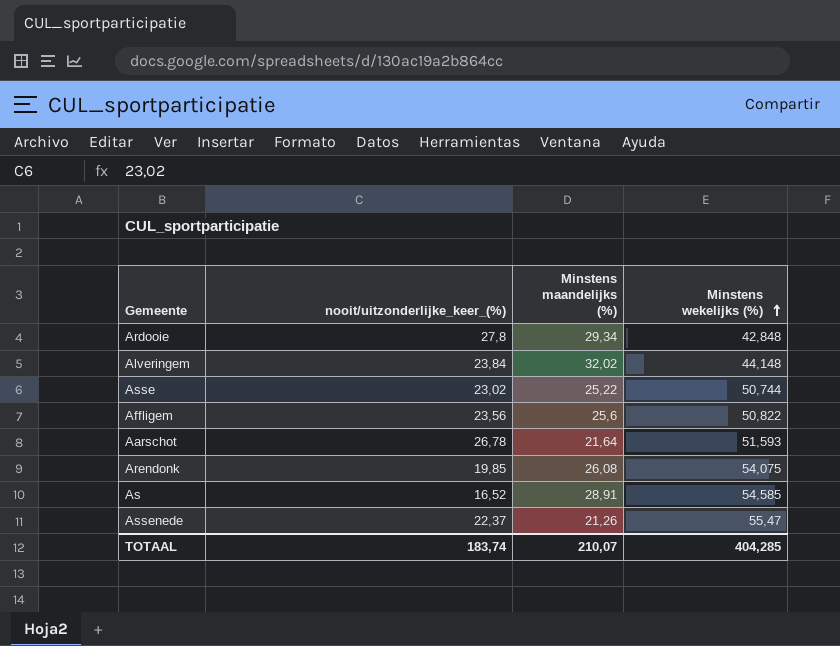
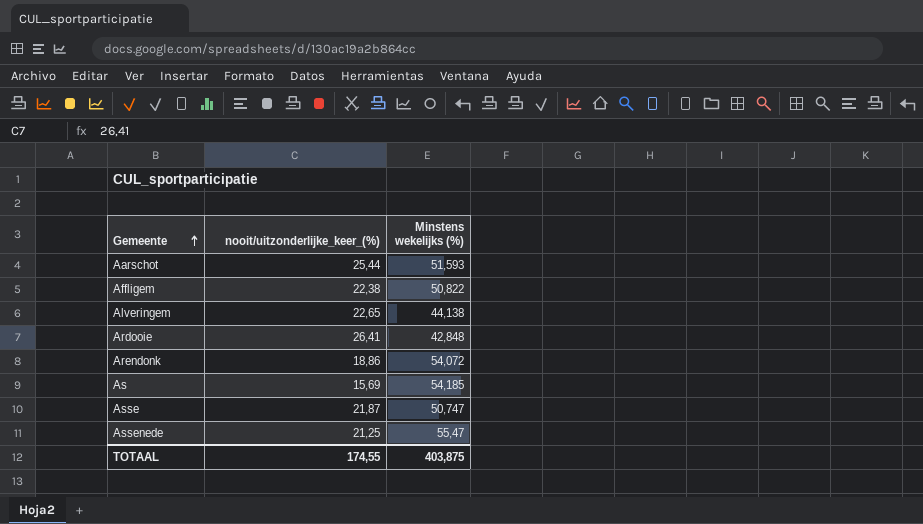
row order: Minstens wekelijks (%) ascending -> Gemeente ascending
column Minstens maandelijks (%) | position: 3 -> none
Aarschot | nooit/uitzonderlijke_keer_(%): 26,78 -> 25,44
Affligem | nooit/uitzonderlijke_keer_(%): 23,56 -> 22,38
Alveringem | nooit/uitzonderlijke_keer_(%): 23,84 -> 22,65
Alveringem | Minstens wekelijks (%): 44,148 -> 44,138
Ardooie | nooit/uitzonderlijke_keer_(%): 27,8 -> 26,41
Arendonk | nooit/uitzonderlijke_keer_(%): 19,85 -> 18,86
Arendonk | Minstens wekelijks (%): 54,075 -> 54,072
As | nooit/uitzonderlijke_keer_(%): 16,52 -> 15,69
As | Minstens wekelijks (%): 54,585 -> 54,185
Asse | nooit/uitzonderlijke_keer_(%): 23,02 -> 21,87
Asse | Minstens wekelijks (%): 50,744 -> 50,747
Assenede | nooit/uitzonderlijke_keer_(%): 22,37 -> 21,25
TOTAAL | nooit/uitzonderlijke_keer_(%): 183,74 -> 174,55
TOTAAL | Minstens wekelijks (%): 404,285 -> 403,875

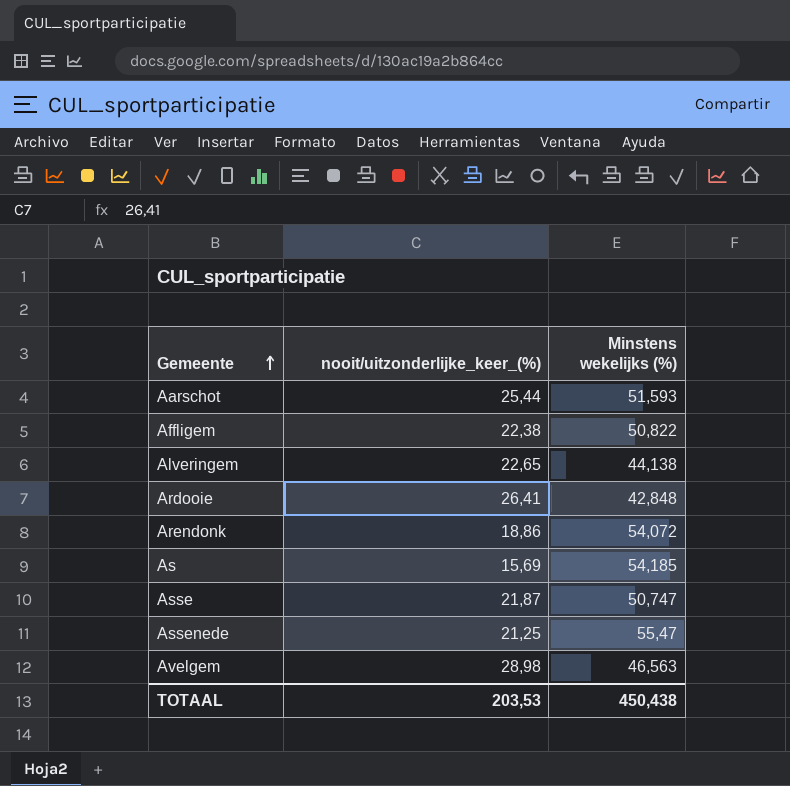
row Avelgem: none -> 28,98 | 46,563
TOTAAL | nooit/uitzonderlijke_keer_(%): 174,55 -> 203,53
TOTAAL | Minstens wekelijks (%): 403,875 -> 450,438

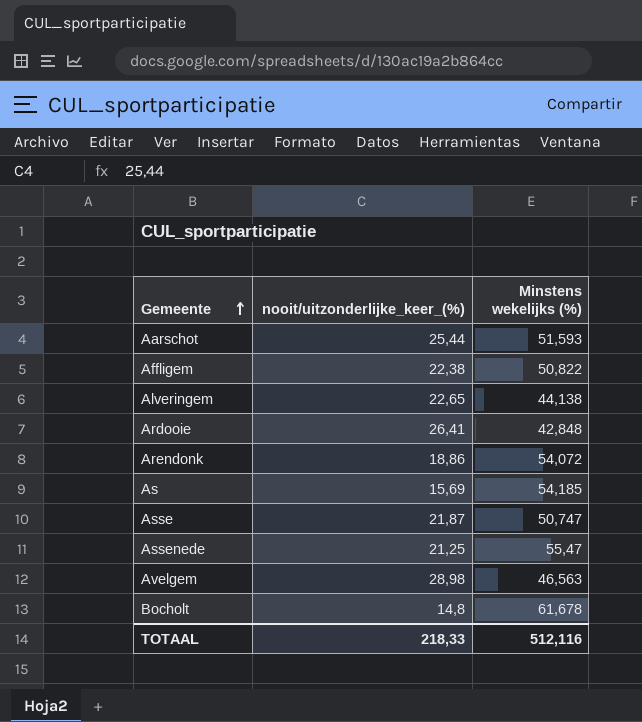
row Bocholt: none -> 14,8 | 61,678
TOTAAL | nooit/uitzonderlijke_keer_(%): 203,53 -> 218,33
TOTAAL | Minstens wekelijks (%): 450,438 -> 512,116

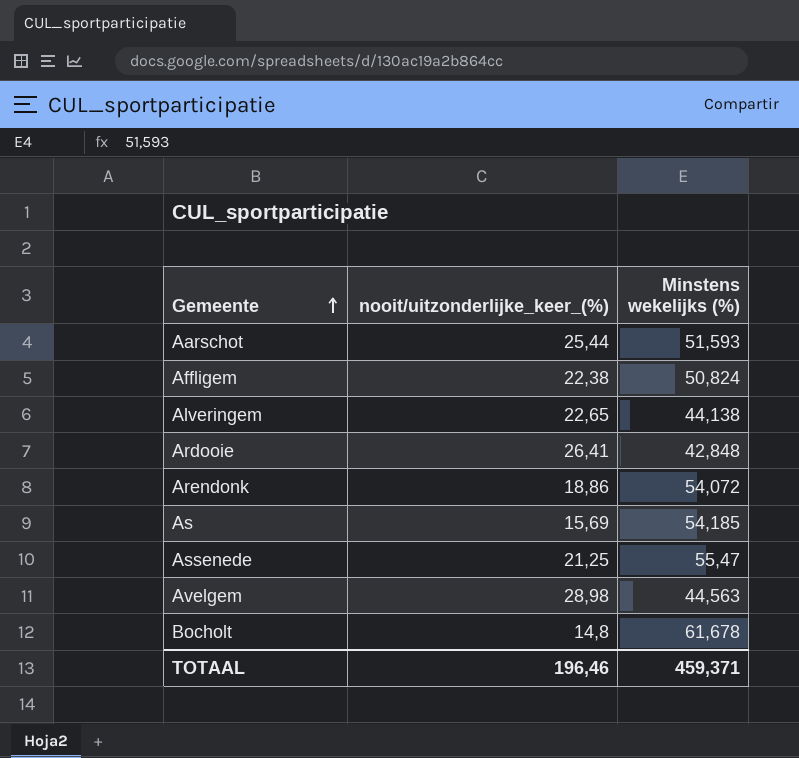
row Asse: 21,87 | 50,747 -> none
Affligem | Minstens wekelijks (%): 50,822 -> 50,824
Avelgem | Minstens wekelijks (%): 46,563 -> 44,563
TOTAAL | nooit/uitzonderlijke_keer_(%): 218,33 -> 196,46
TOTAAL | Minstens wekelijks (%): 512,116 -> 459,371

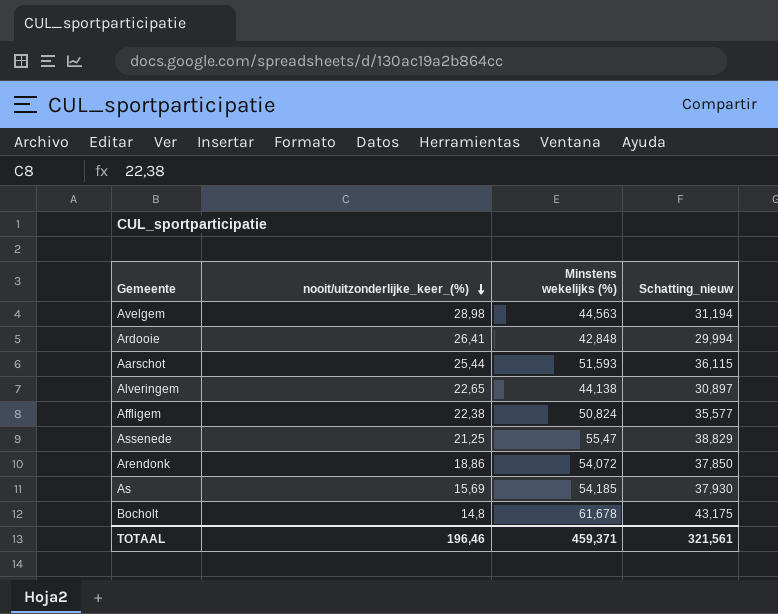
row order: Gemeente ascending -> nooit/uitzonderlijke_keer_(%) descending
column Schatting_nieuw | formula: none -> [Minstens wekelijks (%)] * 0,7

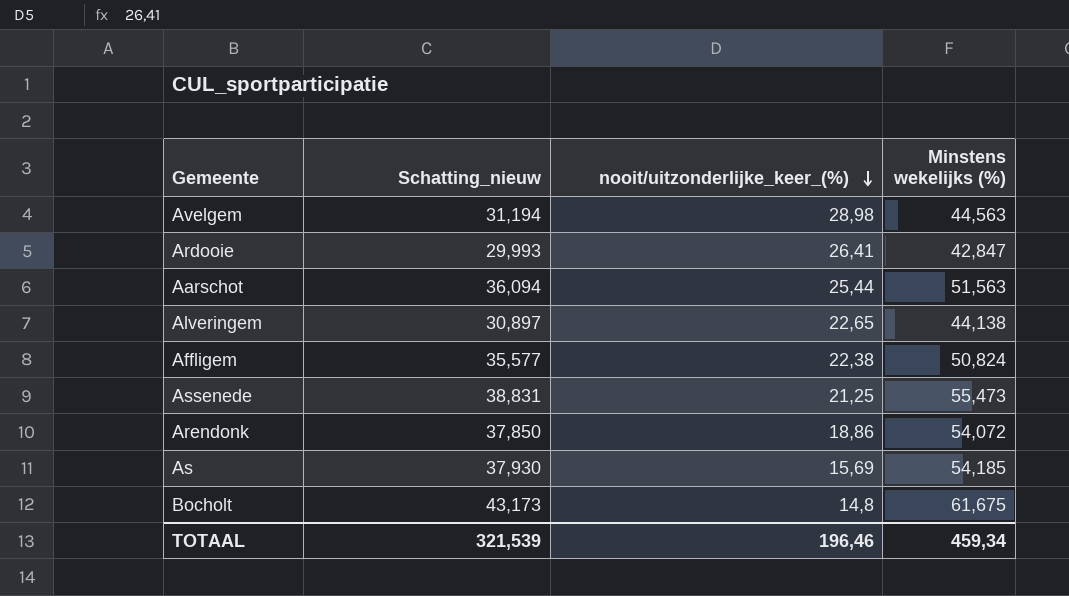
column Schatting_nieuw | position: 4 -> 2
Ardooie | Schatting_nieuw: 29,994 -> 29,993
Ardooie | Minstens wekelijks (%): 42,848 -> 42,847
Aarschot | Schatting_nieuw: 36,115 -> 36,094
Aarschot | Minstens wekelijks (%): 51,593 -> 51,563
Assenede | Schatting_nieuw: 38,829 -> 38,831
Assenede | Minstens wekelijks (%): 55,47 -> 55,473
Bocholt | Schatting_nieuw: 43,175 -> 43,173
Bocholt | Minstens wekelijks (%): 61,678 -> 61,675
TOTAAL | Schatting_nieuw: 321,561 -> 321,539
TOTAAL | Minstens wekelijks (%): 459,371 -> 459,34

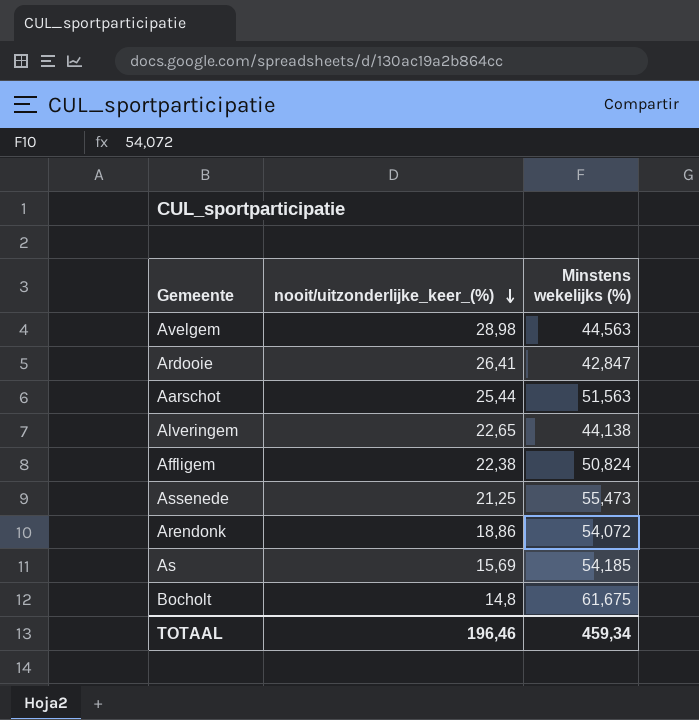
column Schatting_nieuw | formula: [Minstens wekelijks (%)] * 0,7 -> none

